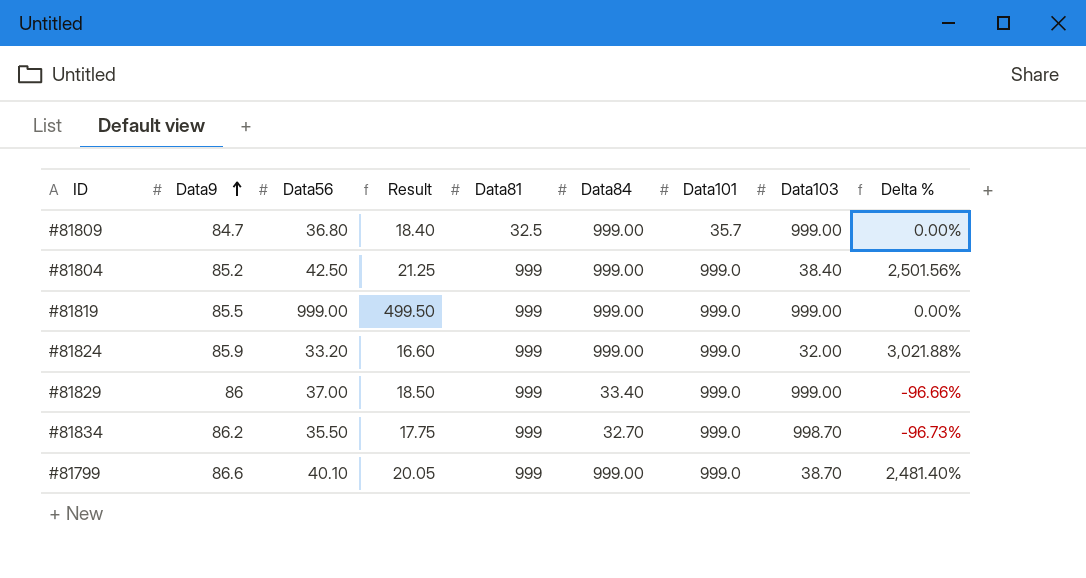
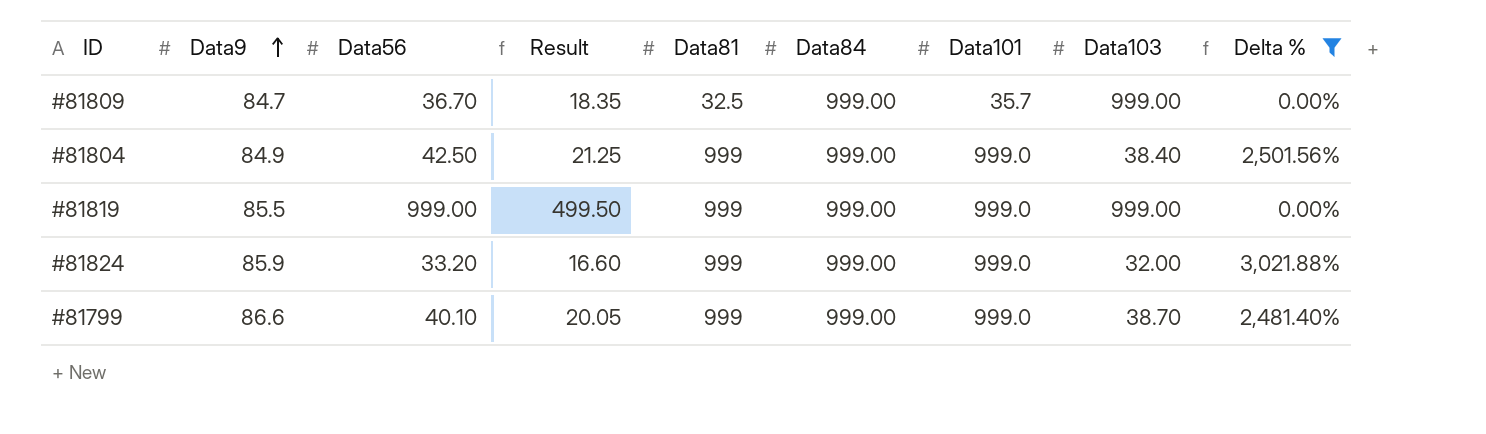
filter: none -> Delta % >= 0.00%
#81809 | Data56: 36.80 -> 36.70
#81809 | Result: 18.40 -> 18.35
#81804 | Data9: 85.2 -> 84.9

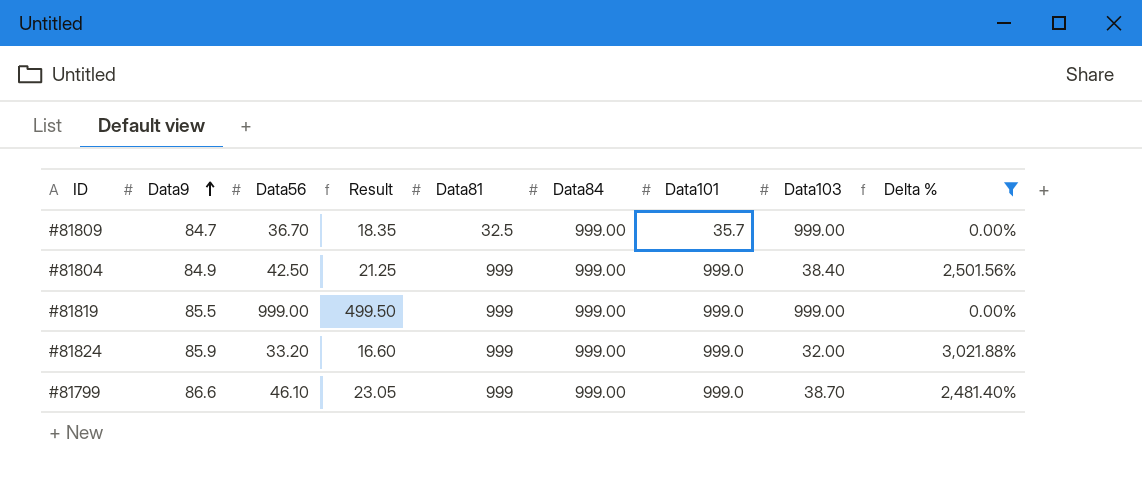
#81799 | Data56: 40.10 -> 46.10
#81799 | Result: 20.05 -> 23.05

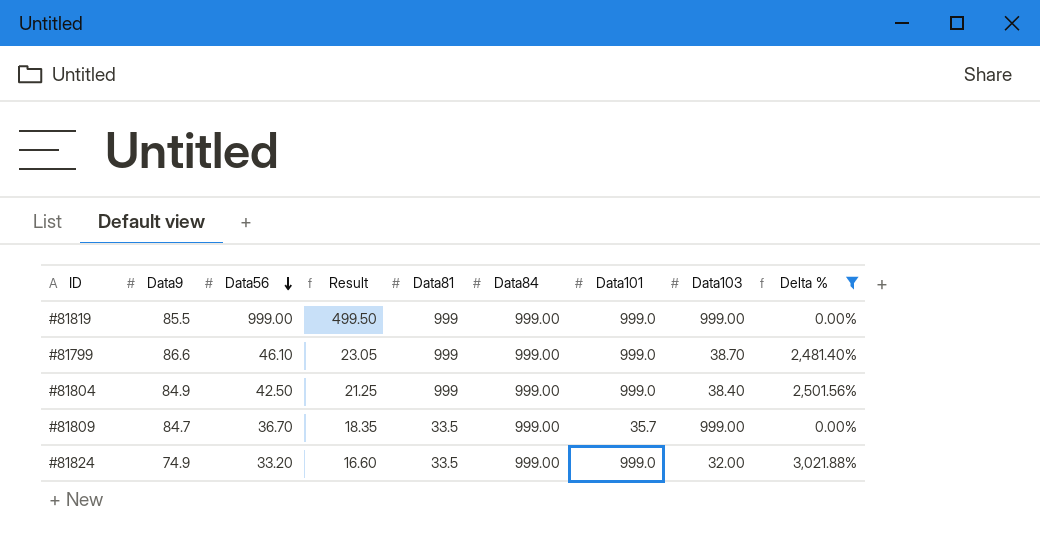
row order: Data9 ascending -> Data56 descending
#81809 | Data81: 32.5 -> 33.5
#81824 | Data9: 85.9 -> 74.9
#81824 | Data81: 999 -> 33.5

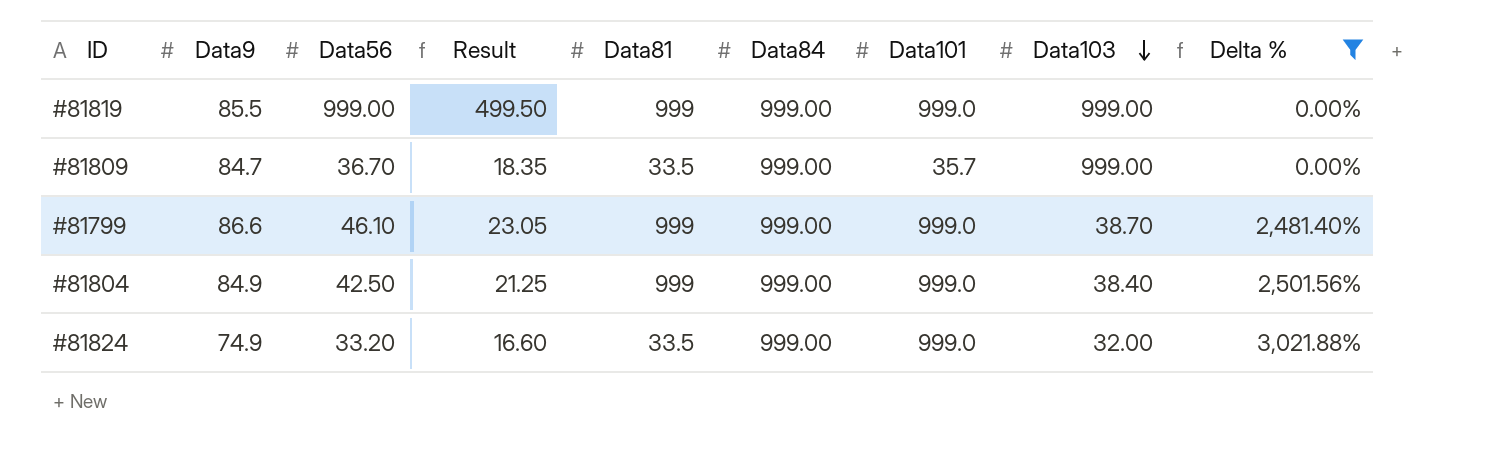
row order: Data56 descending -> Data103 descending

